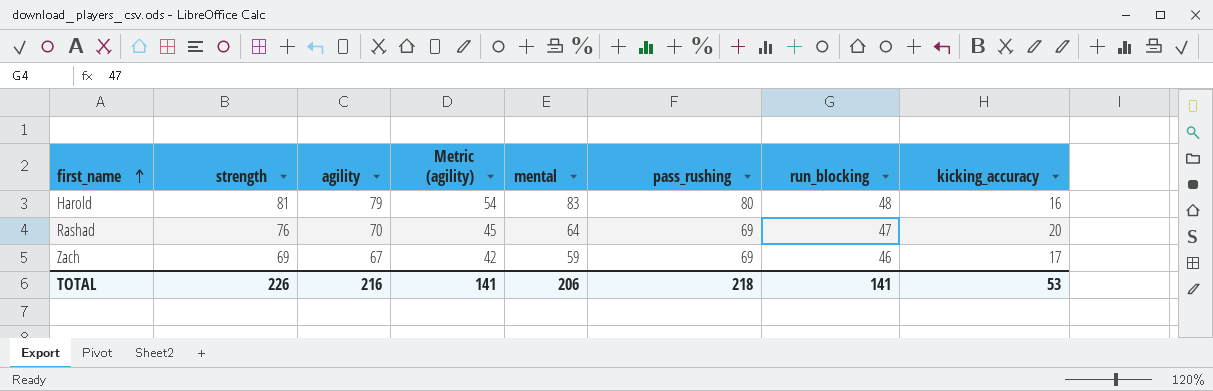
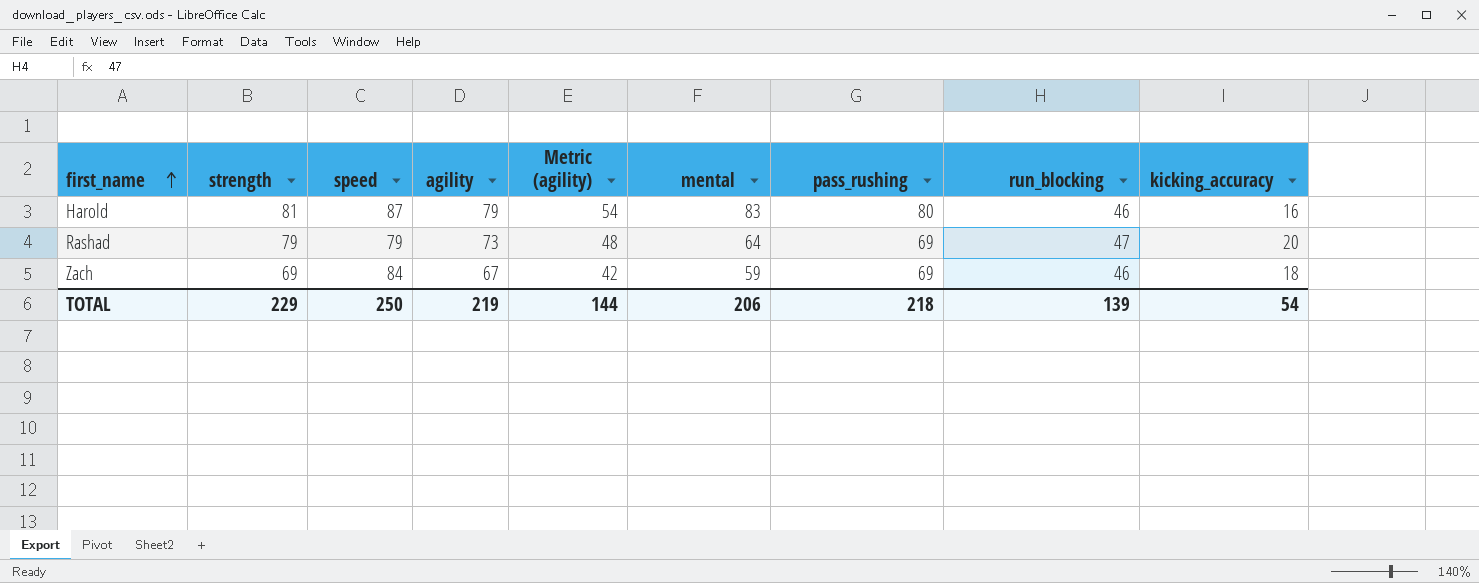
column speed | position: none -> 3
Harold | run_blocking: 48 -> 46
Rashad | strength: 76 -> 79
Rashad | agility: 70 -> 73
Rashad | Metric (agility): 45 -> 48
Zach | kicking_accuracy: 17 -> 18
TOTAL | strength: 226 -> 229
TOTAL | agility: 216 -> 219
TOTAL | Metric (agility): 141 -> 144
TOTAL | run_blocking: 141 -> 139
TOTAL | kicking_accuracy: 53 -> 54

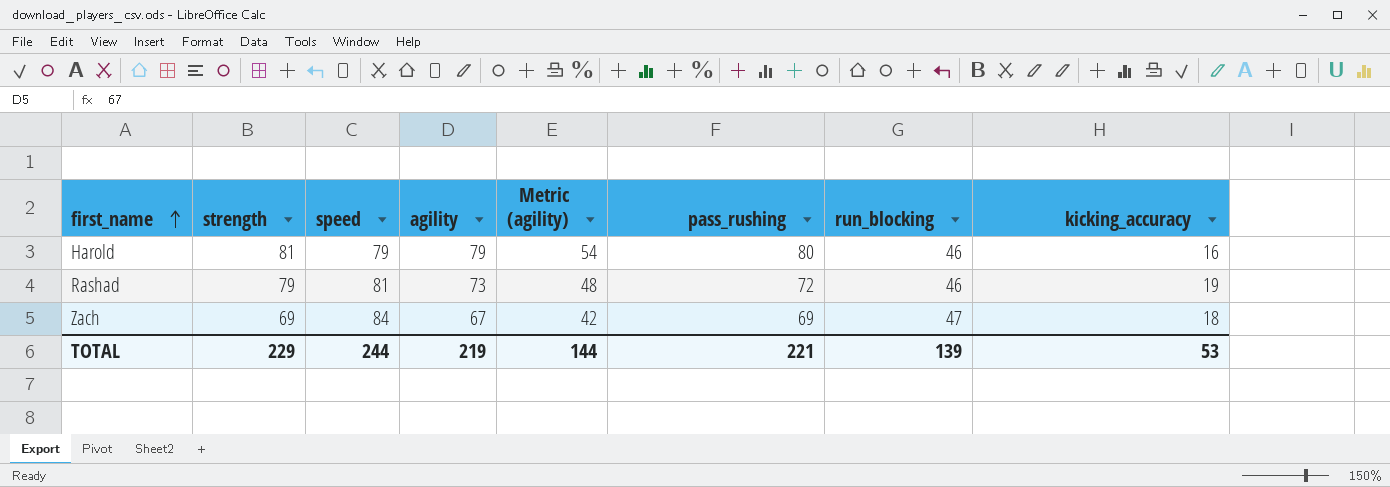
column mental | position: 6 -> none
Harold | speed: 87 -> 79
Rashad | speed: 79 -> 81
Rashad | pass_rushing: 69 -> 72
Rashad | run_blocking: 47 -> 46
Rashad | kicking_accuracy: 20 -> 19
Zach | run_blocking: 46 -> 47
TOTAL | speed: 250 -> 244
TOTAL | pass_rushing: 218 -> 221
TOTAL | kicking_accuracy: 54 -> 53

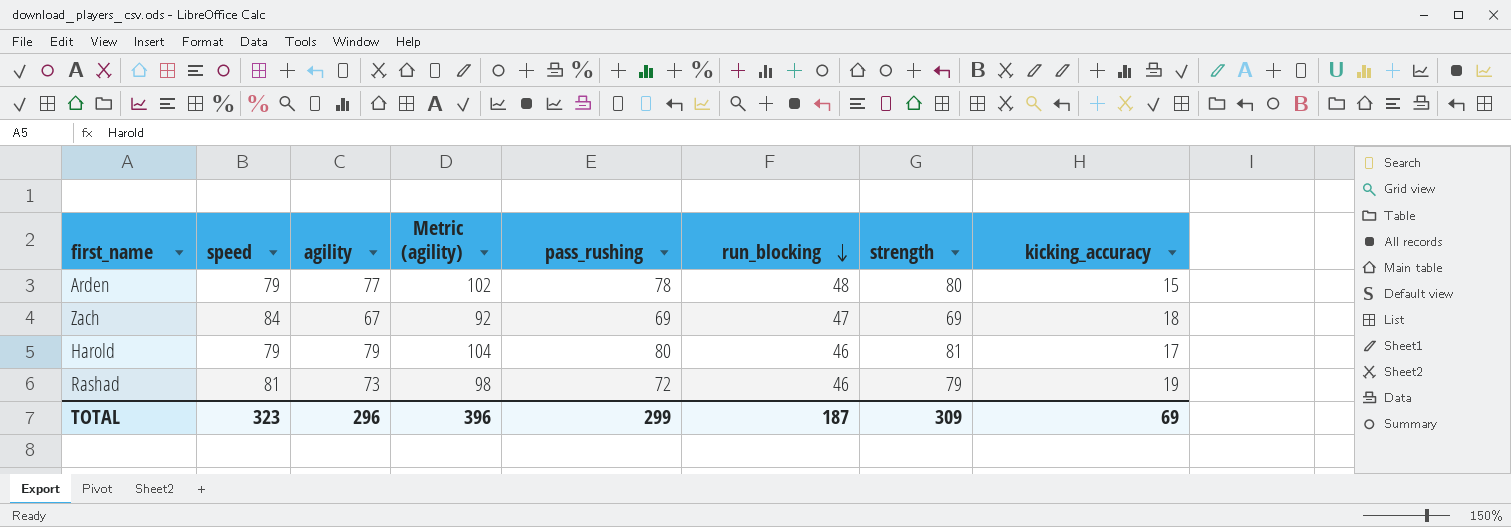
row order: first_name ascending -> run_blocking descending
column Metric (agility) | formula: [agility] - 25 -> [agility] + 25
column strength | position: 2 -> 7
row Arden: none -> 79 | 77 | 102 | 78 | 48 | 80 | 15
Harold | kicking_accuracy: 16 -> 17
TOTAL | speed: 244 -> 323
TOTAL | agility: 219 -> 296
TOTAL | Metric (agility): 144 -> 396
TOTAL | pass_rushing: 221 -> 299
TOTAL | run_blocking: 139 -> 187
TOTAL | strength: 229 -> 309
TOTAL | kicking_accuracy: 53 -> 69

